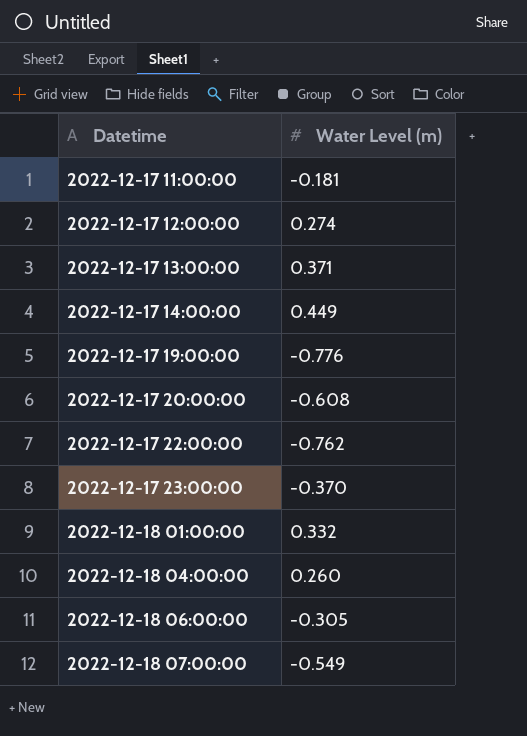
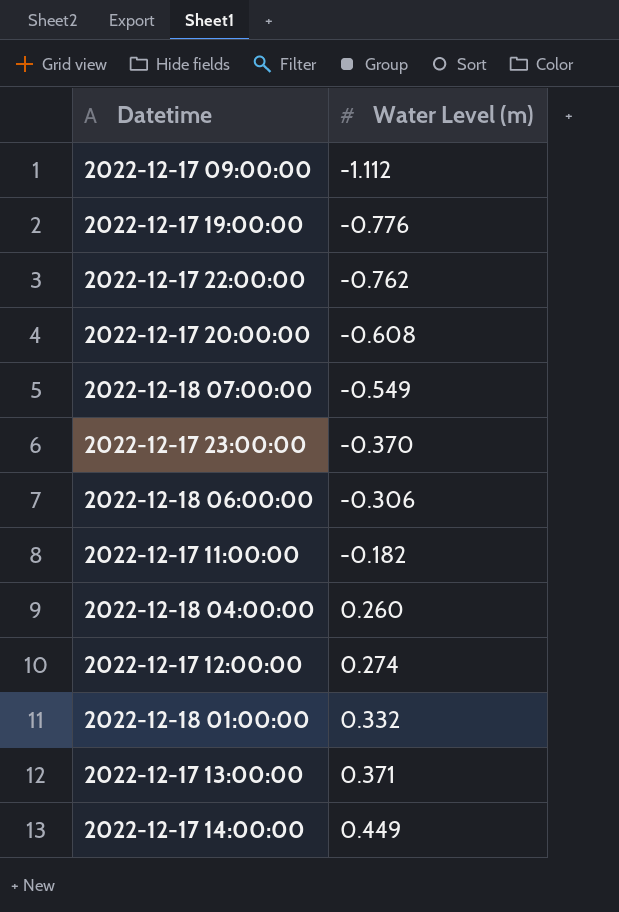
row order: Datetime ascending -> Water Level (m) ascending
row 2022-12-17 09:00:00: none -> -1.112
2022-12-18 06:00:00 | Water Level (m): -0.305 -> -0.306
2022-12-17 11:00:00 | Water Level (m): -0.181 -> -0.182

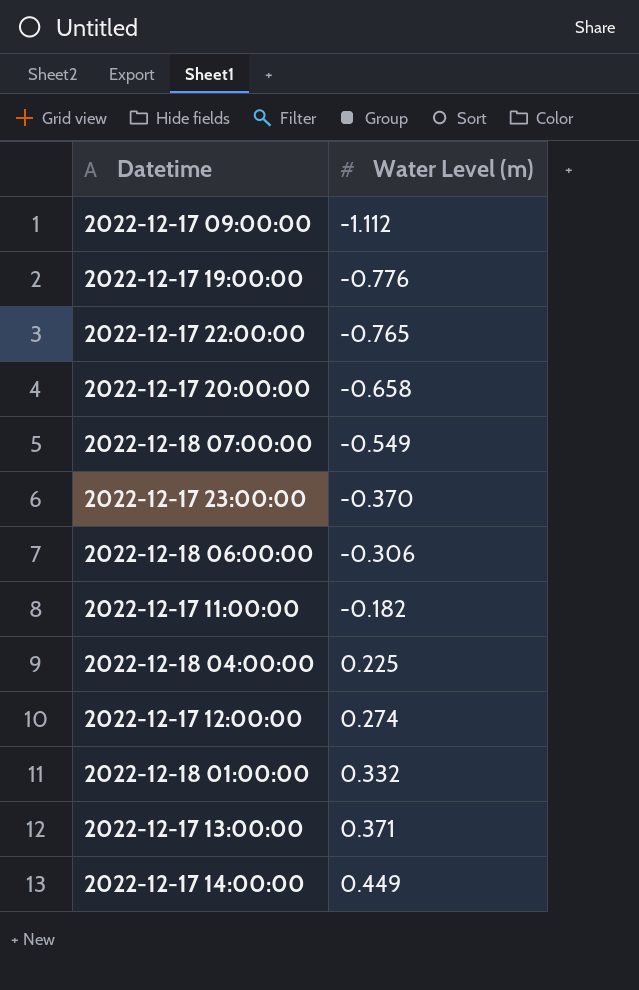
2022-12-17 22:00:00 | Water Level (m): -0.762 -> -0.765
2022-12-17 20:00:00 | Water Level (m): -0.608 -> -0.658
2022-12-18 04:00:00 | Water Level (m): 0.260 -> 0.225

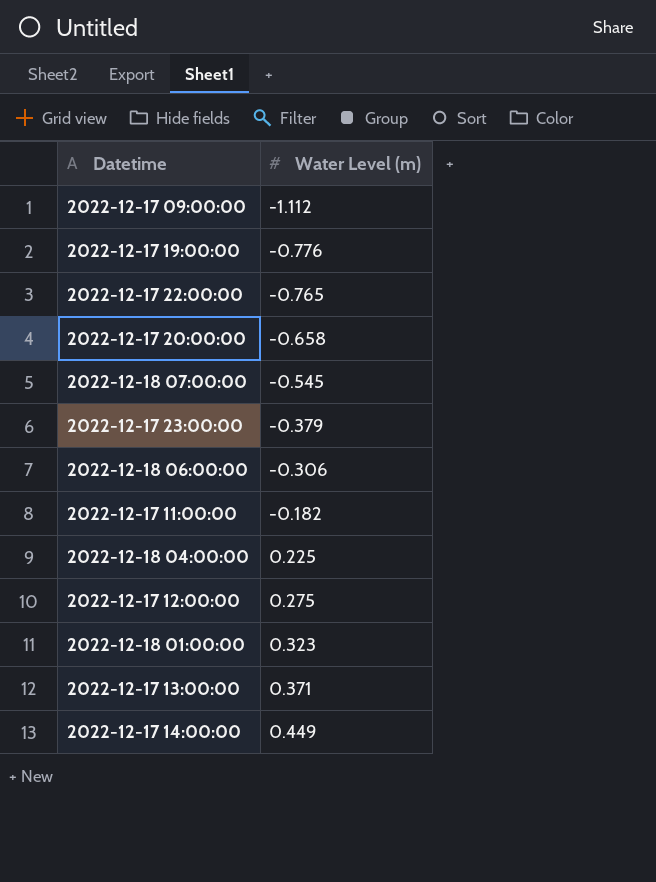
2022-12-18 07:00:00 | Water Level (m): -0.549 -> -0.545
2022-12-17 23:00:00 | Water Level (m): -0.370 -> -0.379
2022-12-17 12:00:00 | Water Level (m): 0.274 -> 0.275
2022-12-18 01:00:00 | Water Level (m): 0.332 -> 0.323

